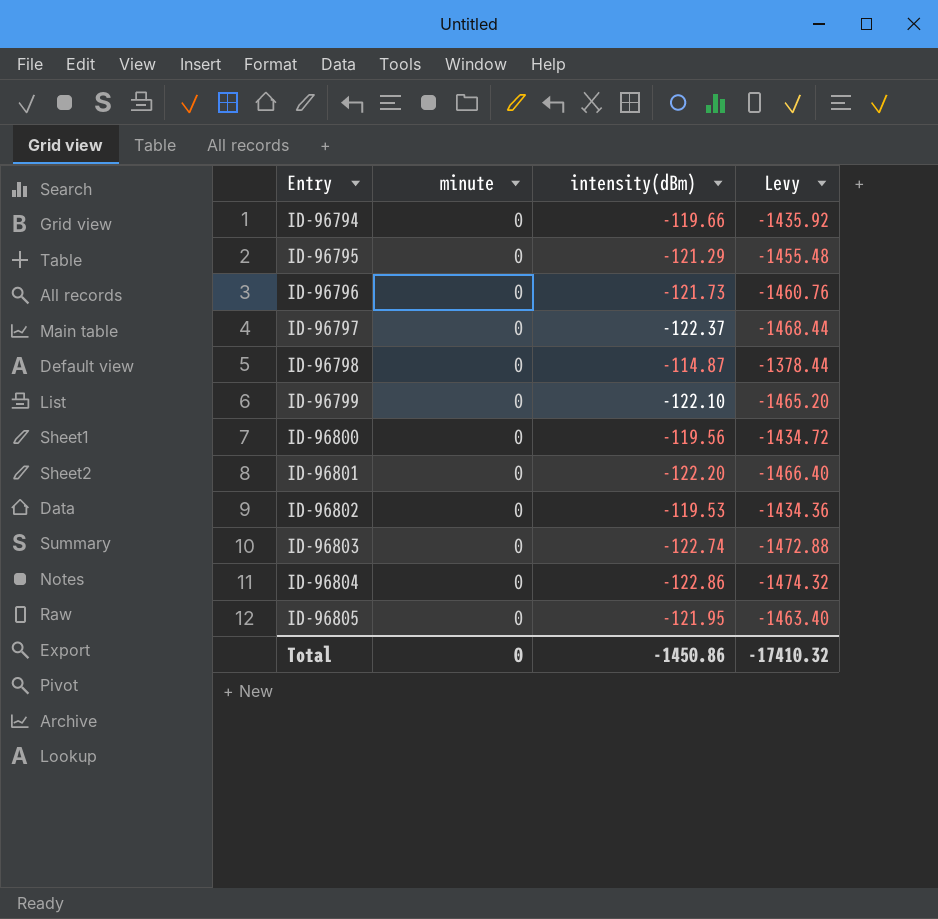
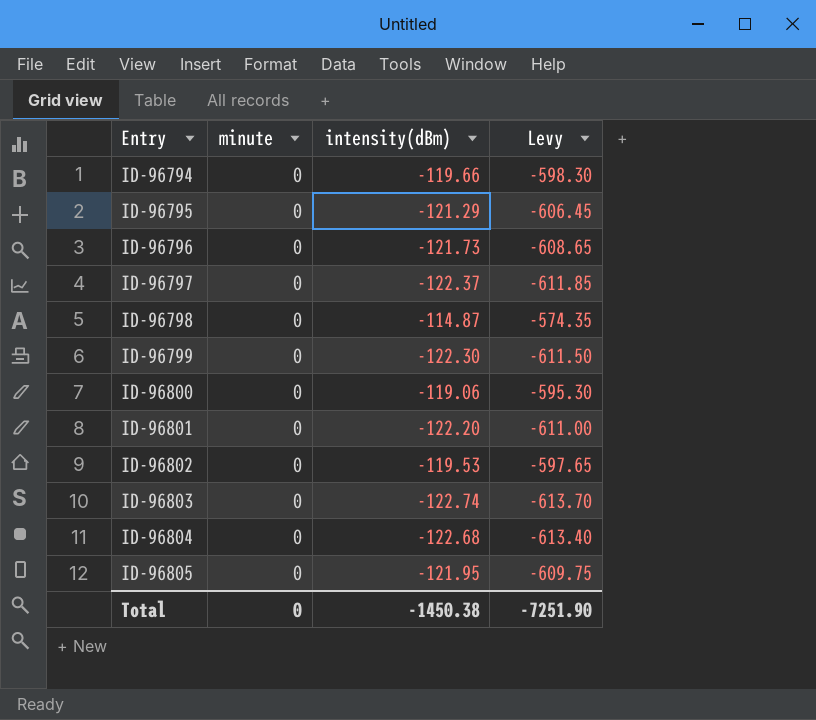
column Levy | formula: [intensity(dBm)] * 12 -> [intensity(dBm)] * 5
ID-96799 | intensity(dBm): -122.10 -> -122.30
ID-96800 | intensity(dBm): -119.56 -> -119.06
ID-96804 | intensity(dBm): -122.86 -> -122.68
Total | intensity(dBm): -1450.86 -> -1450.38
Total | Levy: -17410.32 -> -7251.90

